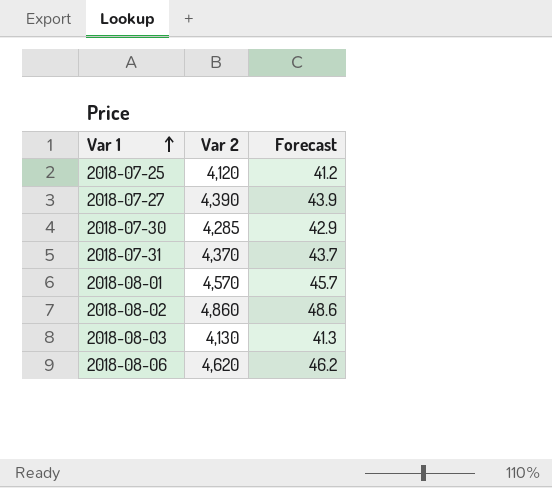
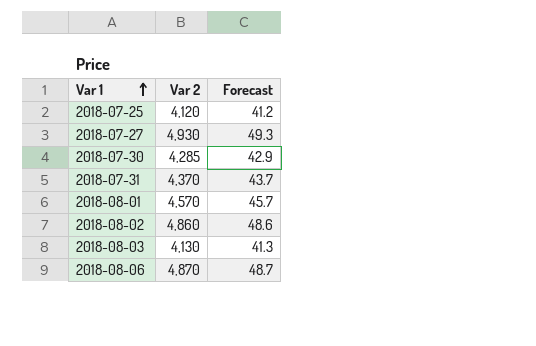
2018-07-27 | Var 2: 4,390 -> 4,930
2018-07-27 | Forecast: 43.9 -> 49.3
2018-08-06 | Var 2: 4,620 -> 4,870
2018-08-06 | Forecast: 46.2 -> 48.7

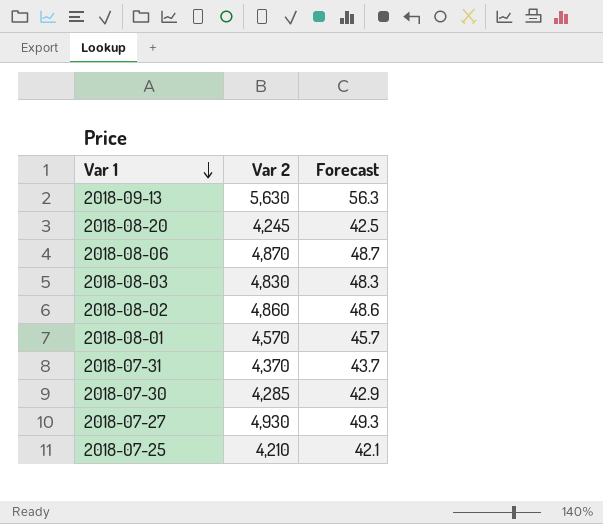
row order: Var 1 ascending -> Var 1 descending
row 2018-09-13: none -> 5,630 | 56.3
row 2018-08-20: none -> 4,245 | 42.5
2018-08-03 | Var 2: 4,130 -> 4,830
2018-08-03 | Forecast: 41.3 -> 48.3
2018-07-25 | Var 2: 4,120 -> 4,210
2018-07-25 | Forecast: 41.2 -> 42.1

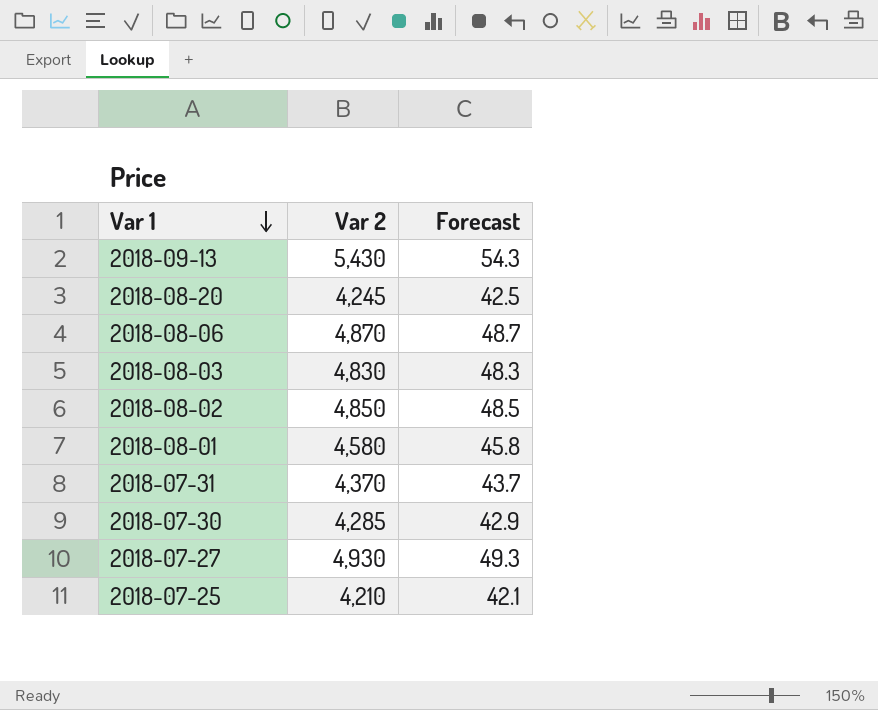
2018-09-13 | Var 2: 5,630 -> 5,430
2018-09-13 | Forecast: 56.3 -> 54.3
2018-08-02 | Var 2: 4,860 -> 4,850
2018-08-02 | Forecast: 48.6 -> 48.5
2018-08-01 | Var 2: 4,570 -> 4,580
2018-08-01 | Forecast: 45.7 -> 45.8

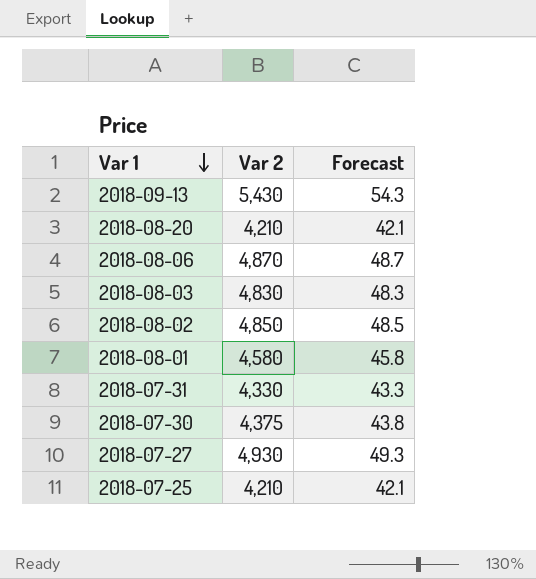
2018-08-20 | Var 2: 4,245 -> 4,210
2018-08-20 | Forecast: 42.5 -> 42.1
2018-07-31 | Var 2: 4,370 -> 4,330
2018-07-31 | Forecast: 43.7 -> 43.3
2018-07-30 | Var 2: 4,285 -> 4,375
2018-07-30 | Forecast: 42.9 -> 43.8

